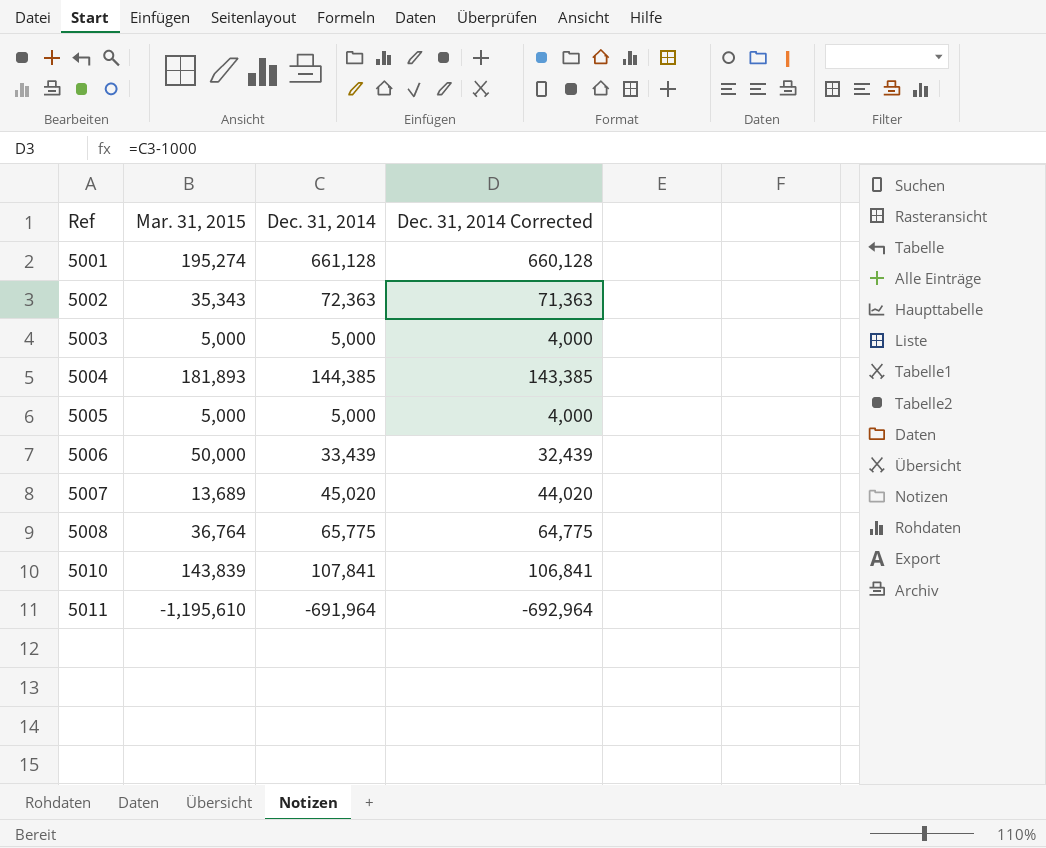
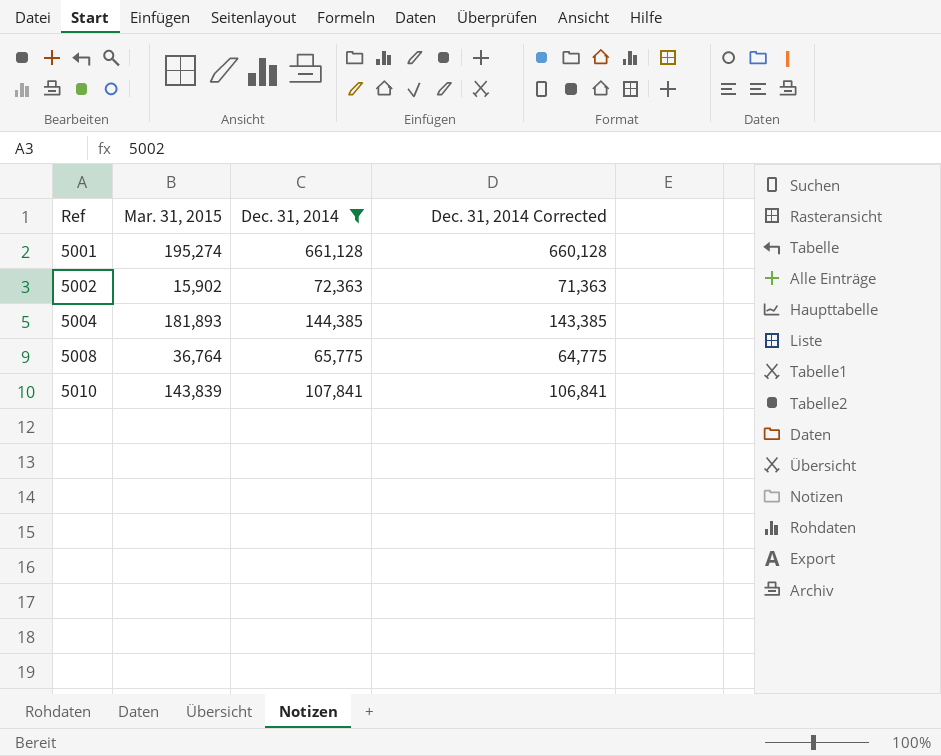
filter: none -> Dec. 31, 2014 >= 65,775
5002 | Mar. 31, 2015: 35,343 -> 15,902

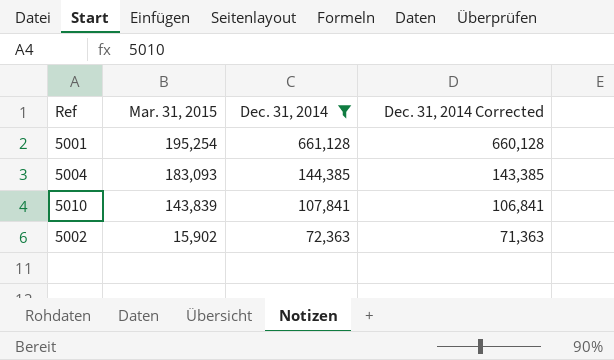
row order: Ref ascending -> Mar. 31, 2015 descending
row 5008: 36,764 | 65,775 | 64,775 -> none
5001 | Mar. 31, 2015: 195,274 -> 195,254
5004 | Mar. 31, 2015: 181,893 -> 183,093

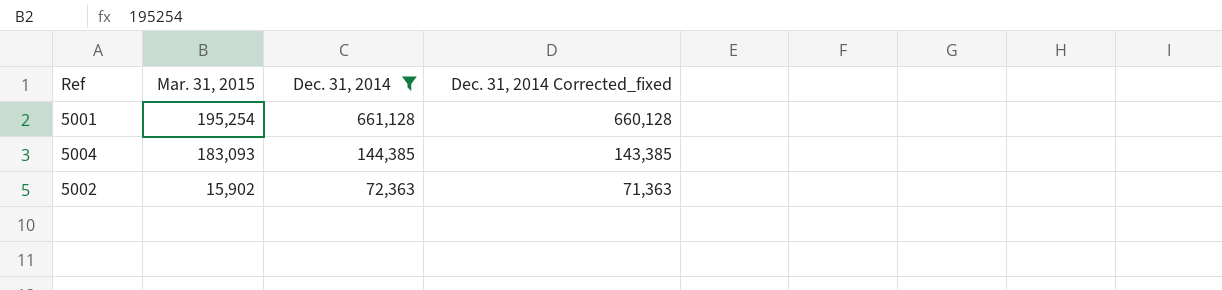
column name: Dec. 31, 2014 Corrected -> Dec. 31, 2014 Corrected_fixed
row 5010: 143,839 | 107,841 | 106,841 -> none

